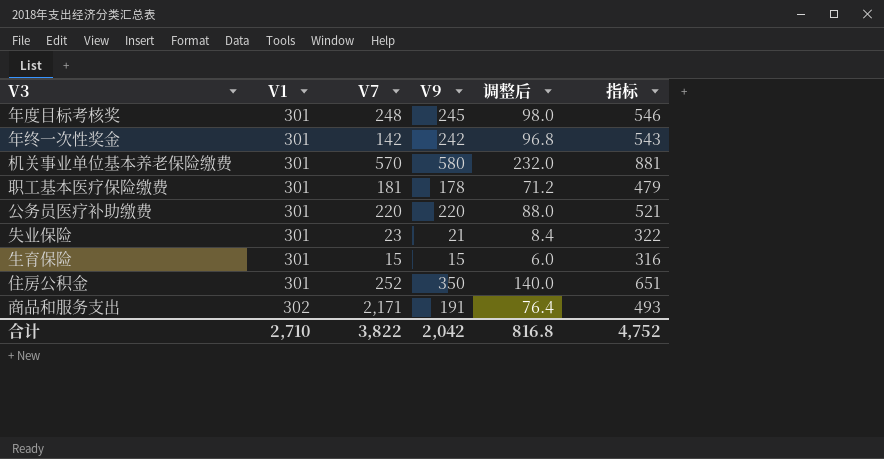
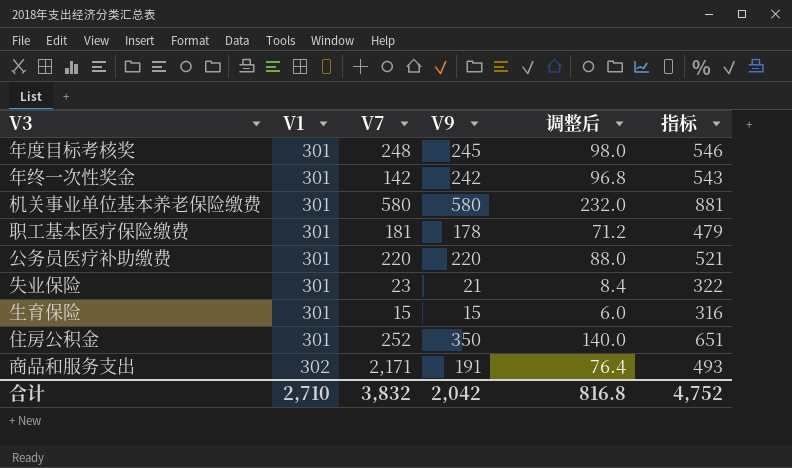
机关事业单位基本养老保险缴费 | V7: 570 -> 580
合计 | V7: 3,822 -> 3,832

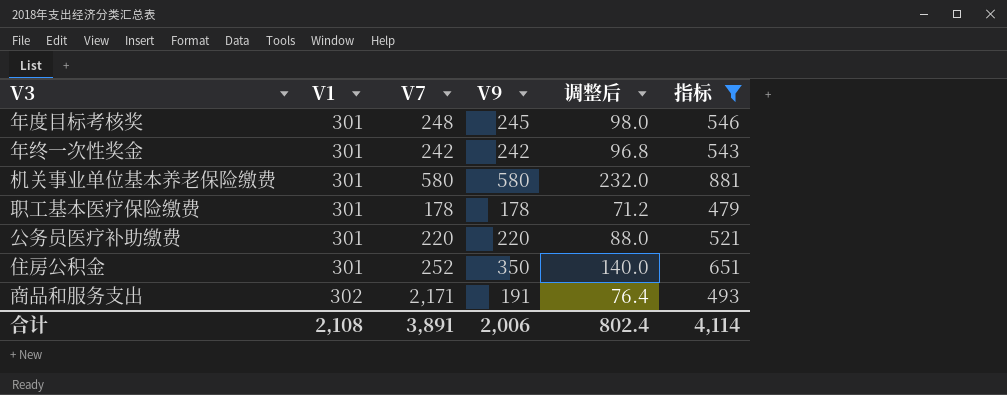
filter: none -> 指标 >= 479
年终一次性奖金 | V7: 142 -> 242
职工基本医疗保险缴费 | V7: 181 -> 178
合计 | V1: 2,710 -> 2,108
合计 | V7: 3,832 -> 3,891
合计 | V9: 2,042 -> 2,006
合计 | 调整后: 816.8 -> 802.4
合计 | 指标: 4,752 -> 4,114

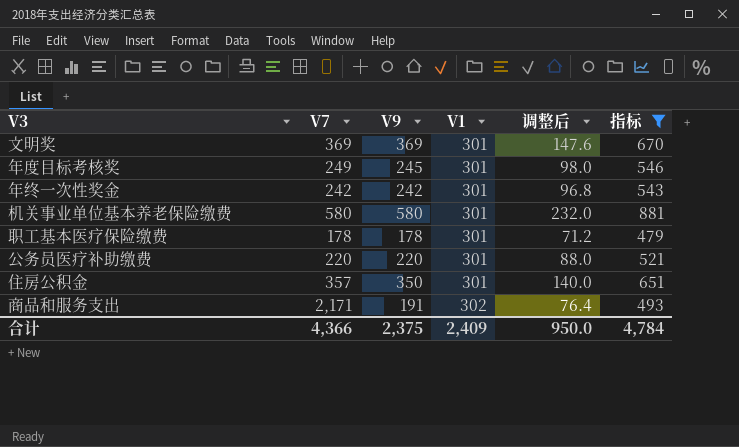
column V1 | position: 2 -> 4
row 文明奖: none -> 369 | 369 | 301 | 147.6 | 670
年度目标考核奖 | V7: 248 -> 249
住房公积金 | V7: 252 -> 357
合计 | V7: 3,891 -> 4,366
合计 | V9: 2,006 -> 2,375
合计 | V1: 2,108 -> 2,409
合计 | 调整后: 802.4 -> 950.0
合计 | 指标: 4,114 -> 4,784

